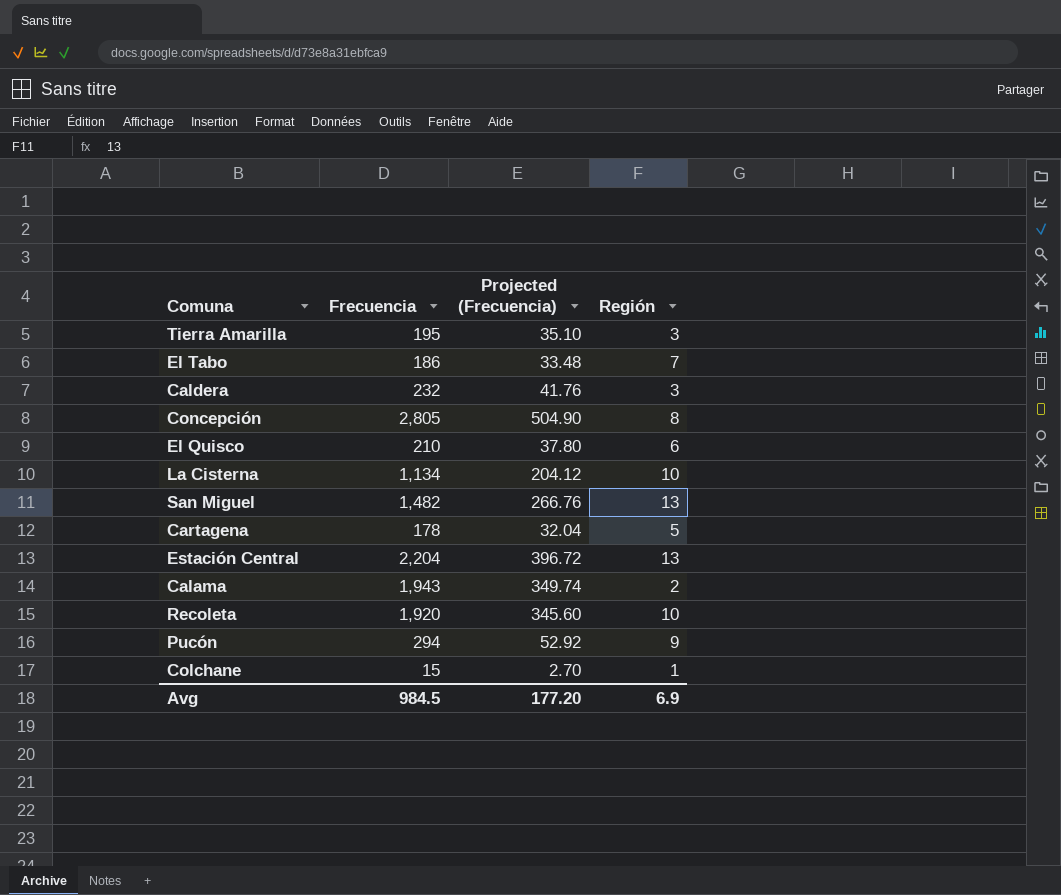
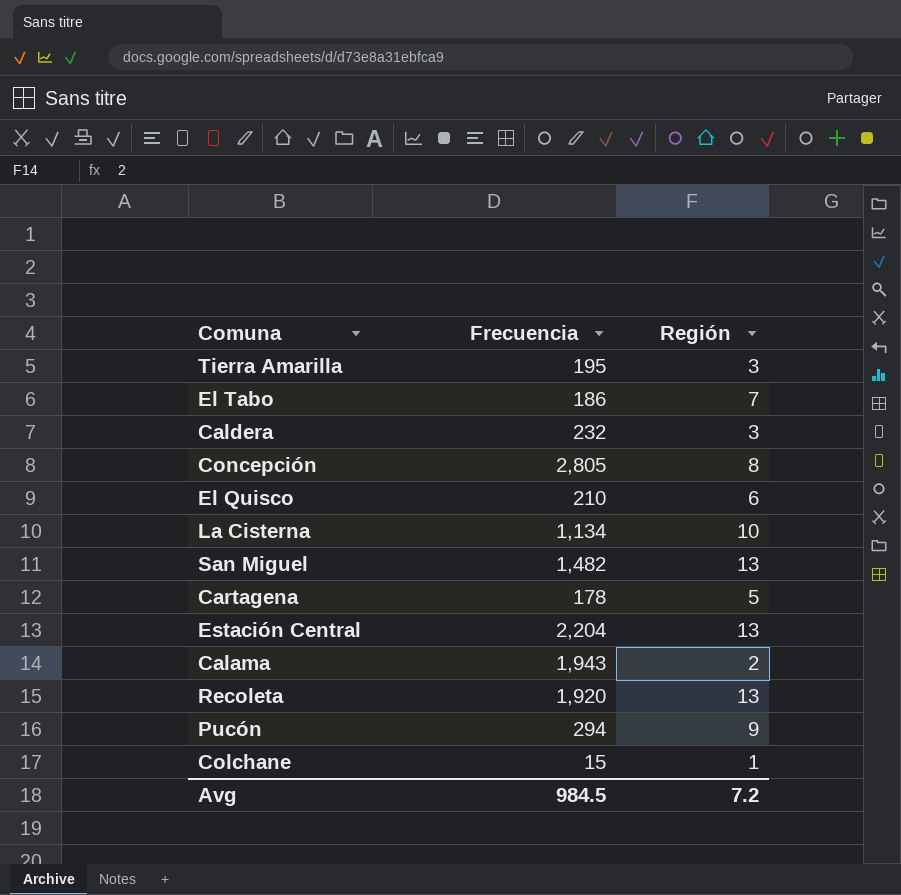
column Projected (Frecuencia) | formula: [Frecuencia] * 0.18 -> none
Recoleta | Región: 10 -> 13
Avg | Región: 6.9 -> 7.2

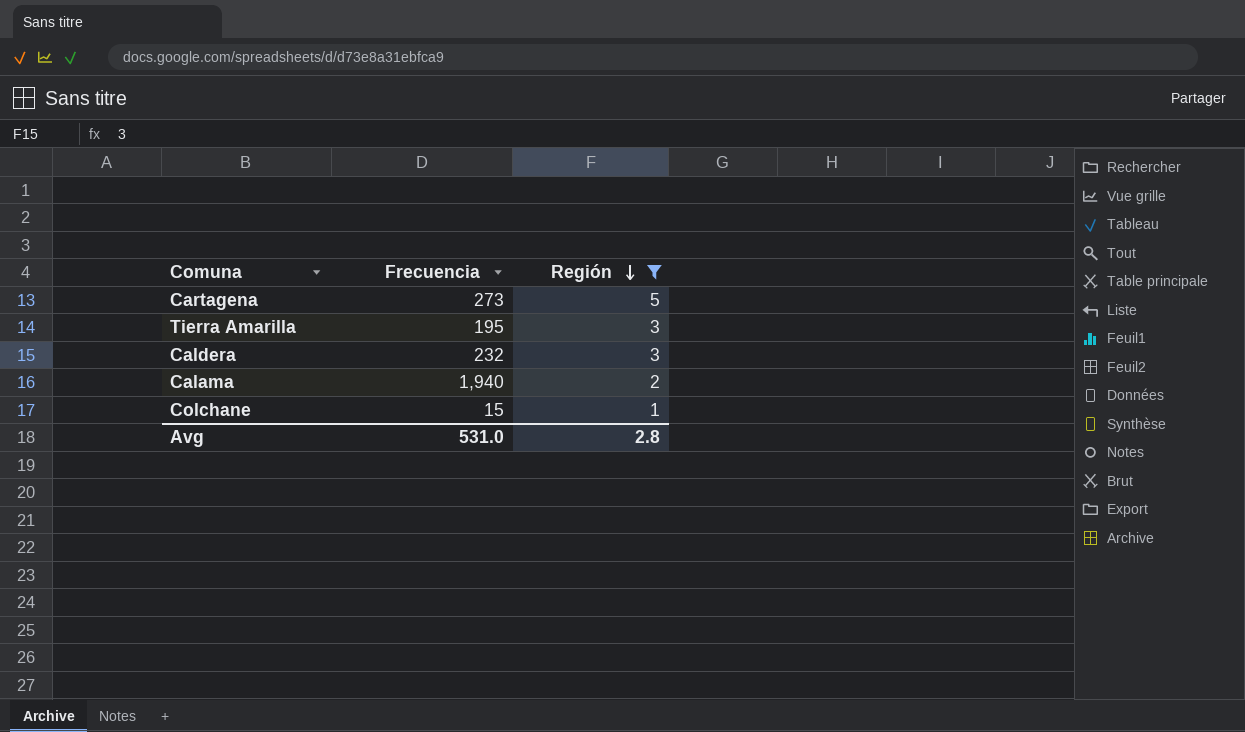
filter: none -> Región <= 5
row order: none -> Región descending
Cartagena | Frecuencia: 178 -> 273
Calama | Frecuencia: 1,943 -> 1,940
Avg | Frecuencia: 984.5 -> 531.0
Avg | Región: 7.2 -> 2.8

